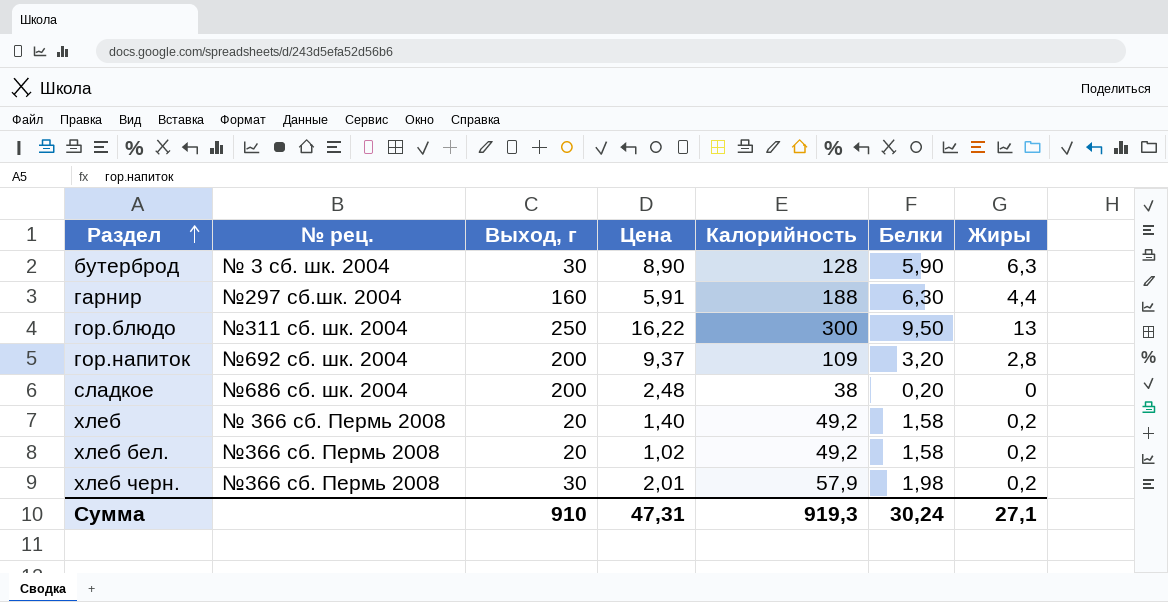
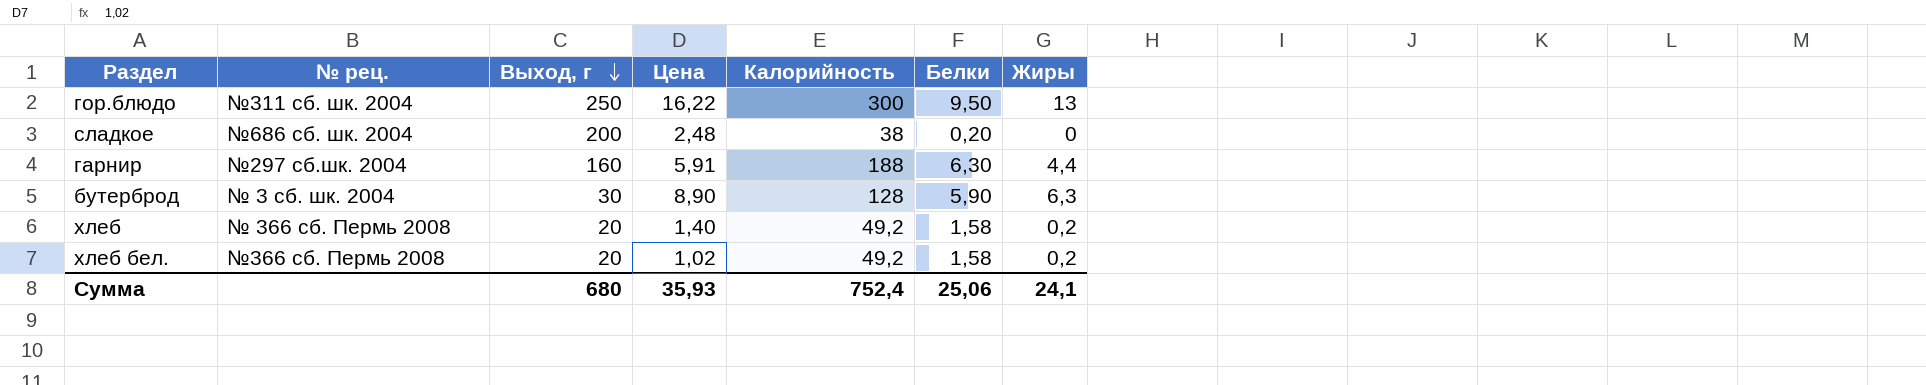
row order: Раздел ascending -> Выход, г descending
row гор.напиток: №692 сб. шк. 2004 | 200 | 9,37 | 109 | 3,20 | 2,8 -> none
row хлеб черн.: №366 сб. Пермь 2008 | 30 | 2,01 | 57,9 | 1,98 | 0,2 -> none
Сумма | Выход, г: 910 -> 680
Сумма | Цена: 47,31 -> 35,93
Сумма | Калорийность: 919,3 -> 752,4
Сумма | Белки: 30,24 -> 25,06
Сумма | Жиры: 27,1 -> 24,1

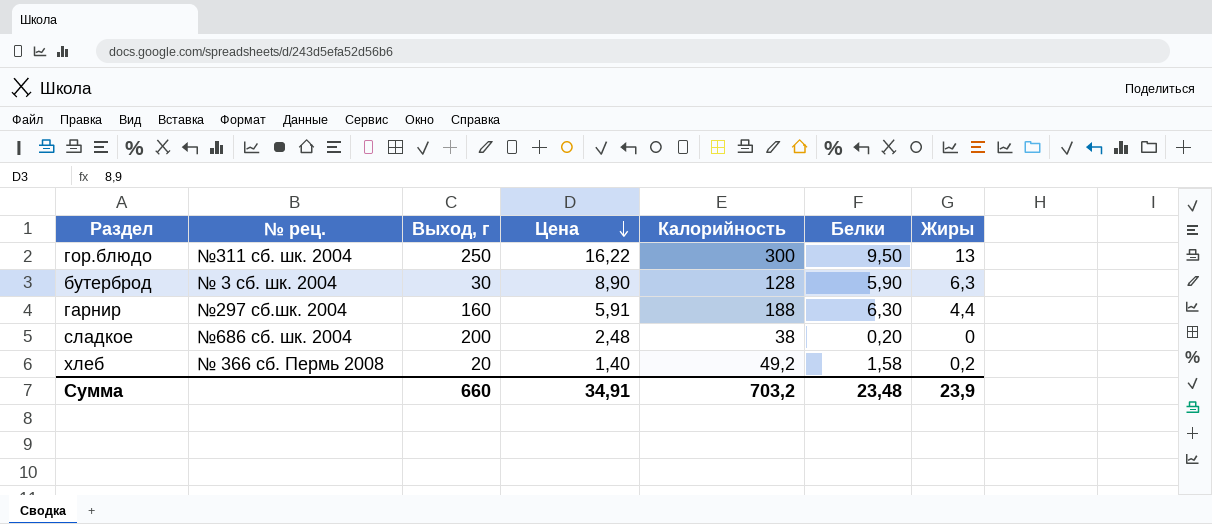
row order: Выход, г descending -> Цена descending
row хлеб бел.: №366 сб. Пермь 2008 | 20 | 1,02 | 49,2 | 1,58 | 0,2 -> none
Сумма | Выход, г: 680 -> 660
Сумма | Цена: 35,93 -> 34,91
Сумма | Калорийность: 752,4 -> 703,2
Сумма | Белки: 25,06 -> 23,48
Сумма | Жиры: 24,1 -> 23,9

